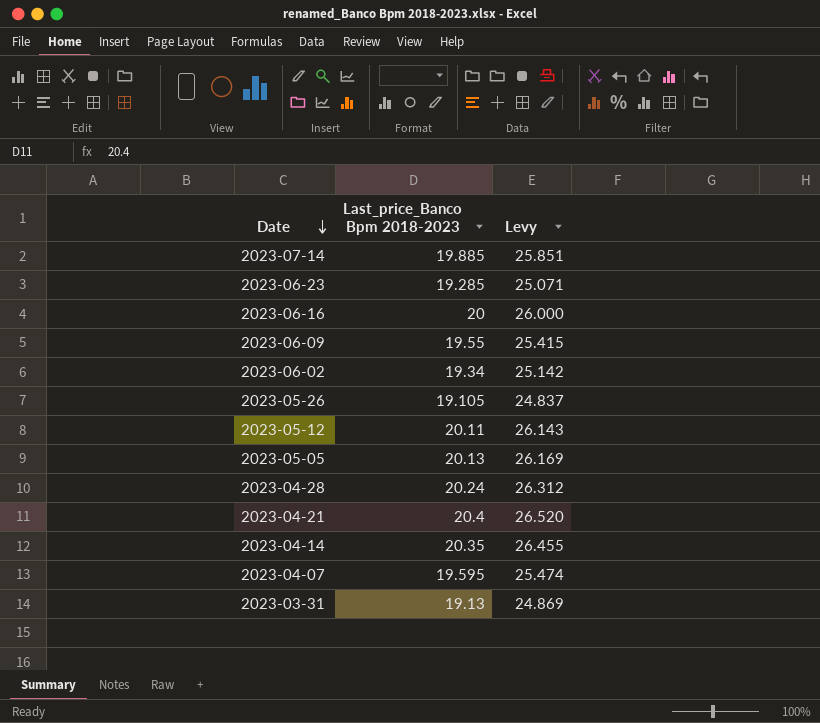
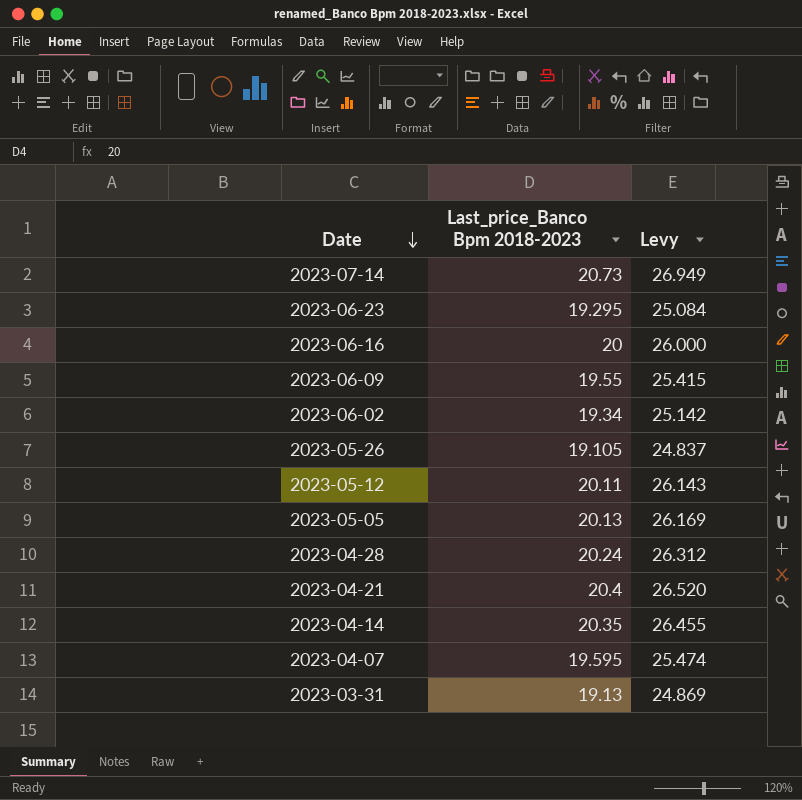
2023-07-14 | Last_price_Banco Bpm 2018-2023: 19.885 -> 20.73
2023-07-14 | Levy: 25.851 -> 26.949
2023-06-23 | Last_price_Banco Bpm 2018-2023: 19.285 -> 19.295
2023-06-23 | Levy: 25.071 -> 25.084

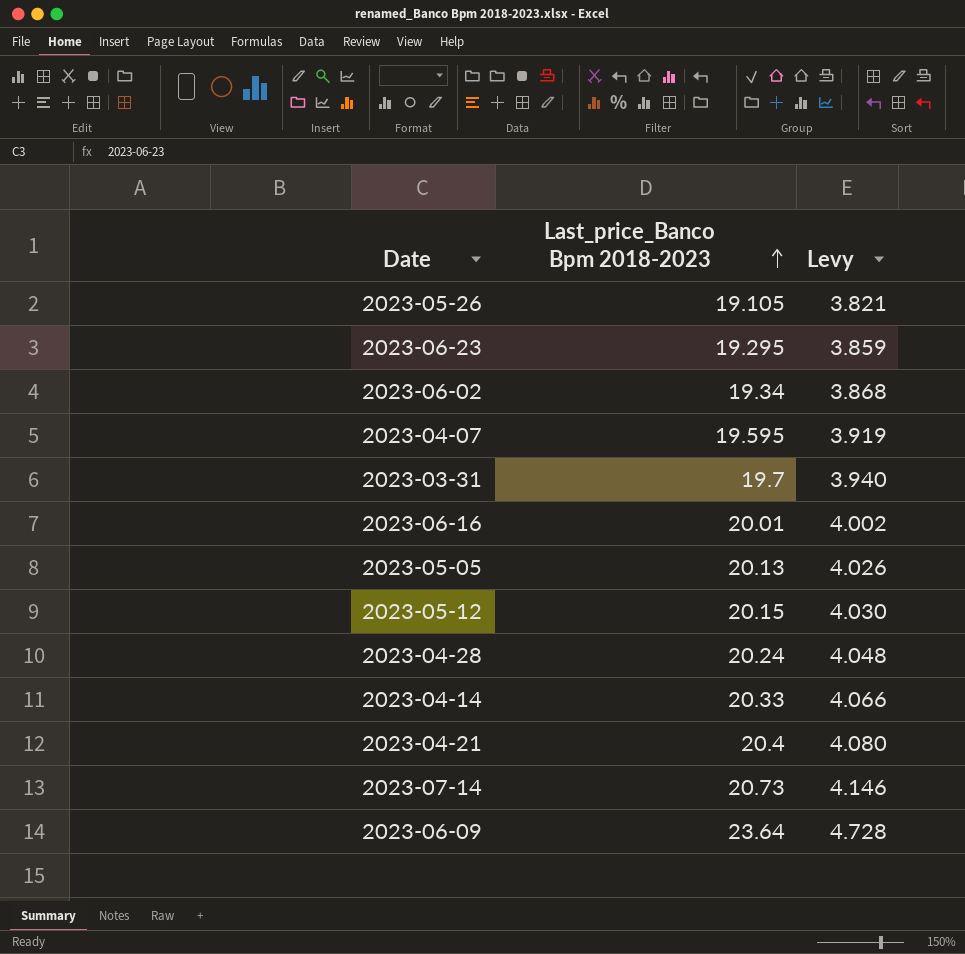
row order: Date descending -> Last_price_Banco Bpm 2018-2023 ascending
column Levy | formula: [Last_price_Banco Bpm 2018-2023] * 1.3 -> [Last_price_Banco Bpm 2018-2023] * 0.2
2023-03-31 | Last_price_Banco Bpm 2018-2023: 19.13 -> 19.7
2023-06-16 | Last_price_Banco Bpm 2018-2023: 20 -> 20.01
2023-05-12 | Last_price_Banco Bpm 2018-2023: 20.11 -> 20.15
2023-04-14 | Last_price_Banco Bpm 2018-2023: 20.35 -> 20.33
2023-06-09 | Last_price_Banco Bpm 2018-2023: 19.55 -> 23.64

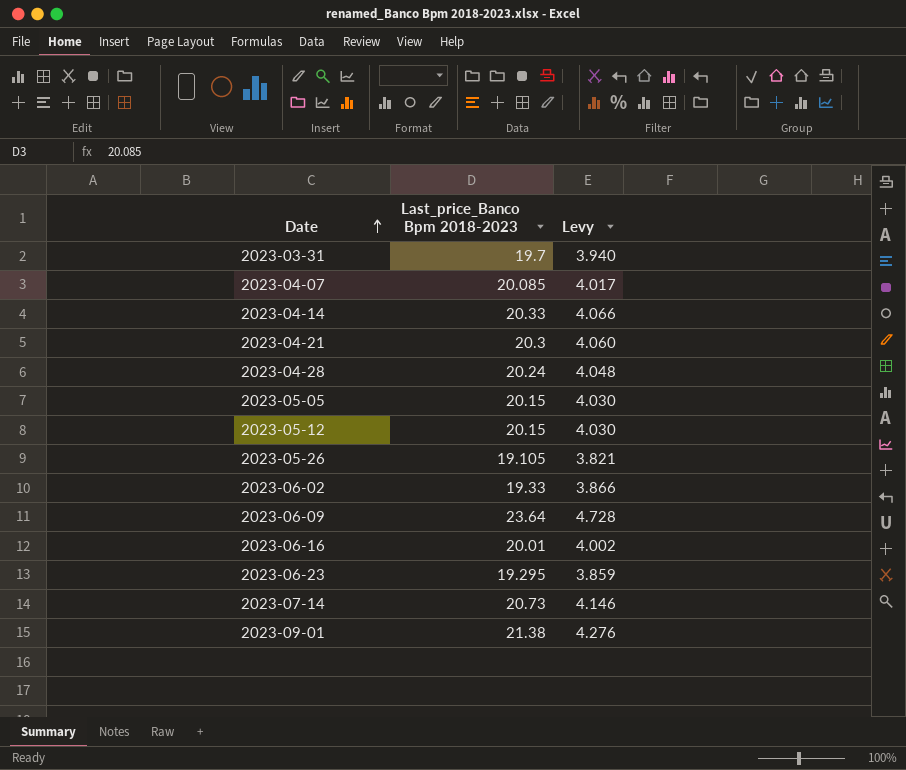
row order: Last_price_Banco Bpm 2018-2023 ascending -> Date ascending
2023-04-07 | Last_price_Banco Bpm 2018-2023: 19.595 -> 20.085
2023-04-07 | Levy: 3.919 -> 4.017
2023-04-21 | Last_price_Banco Bpm 2018-2023: 20.4 -> 20.3
2023-04-21 | Levy: 4.080 -> 4.060
2023-05-05 | Last_price_Banco Bpm 2018-2023: 20.13 -> 20.15
2023-05-05 | Levy: 4.026 -> 4.030
2023-06-02 | Last_price_Banco Bpm 2018-2023: 19.34 -> 19.33
2023-06-02 | Levy: 3.868 -> 3.866
row 2023-09-01: none -> 21.38 | 4.276

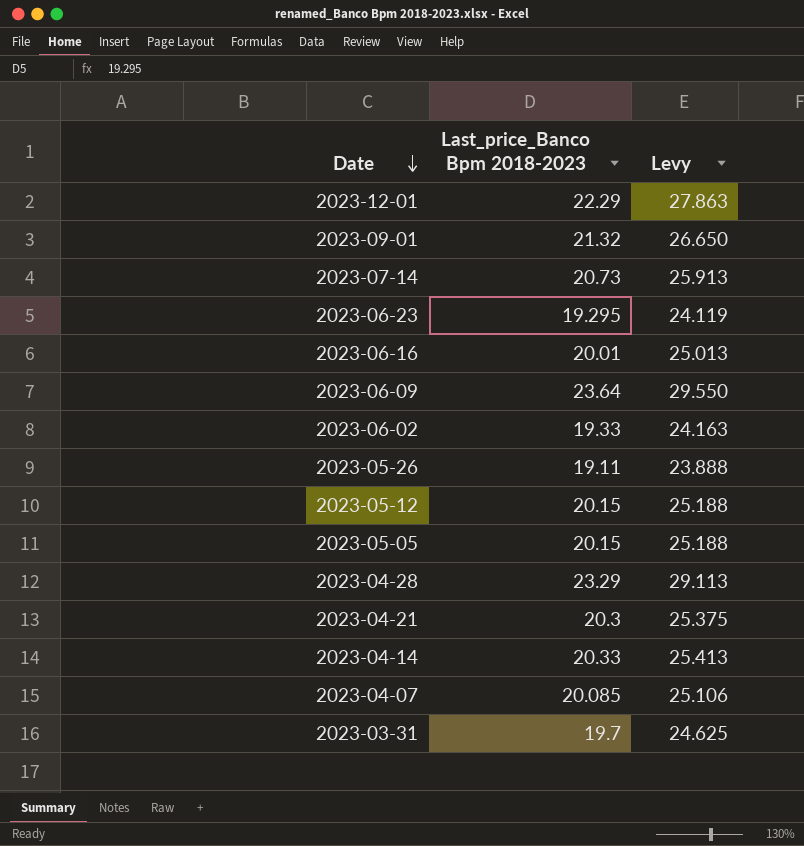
row order: Date ascending -> Date descending
column Levy | formula: [Last_price_Banco Bpm 2018-2023] * 0.2 -> [Last_price_Banco Bpm 2018-2023] * 1.25
row 2023-12-01: none -> 22.29 | 27.863
2023-09-01 | Last_price_Banco Bpm 2018-2023: 21.38 -> 21.32
2023-05-26 | Last_price_Banco Bpm 2018-2023: 19.105 -> 19.11
2023-04-28 | Last_price_Banco Bpm 2018-2023: 20.24 -> 23.29

